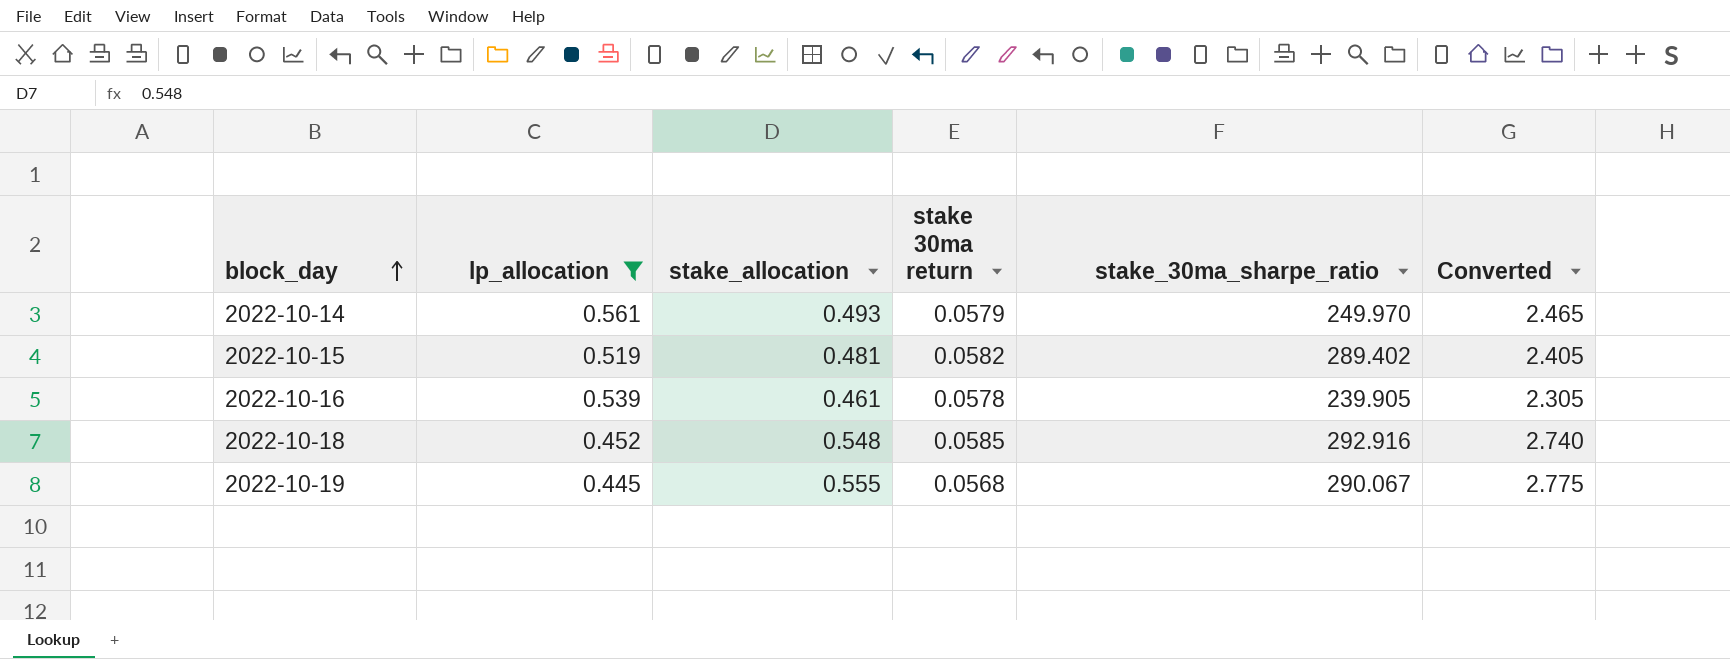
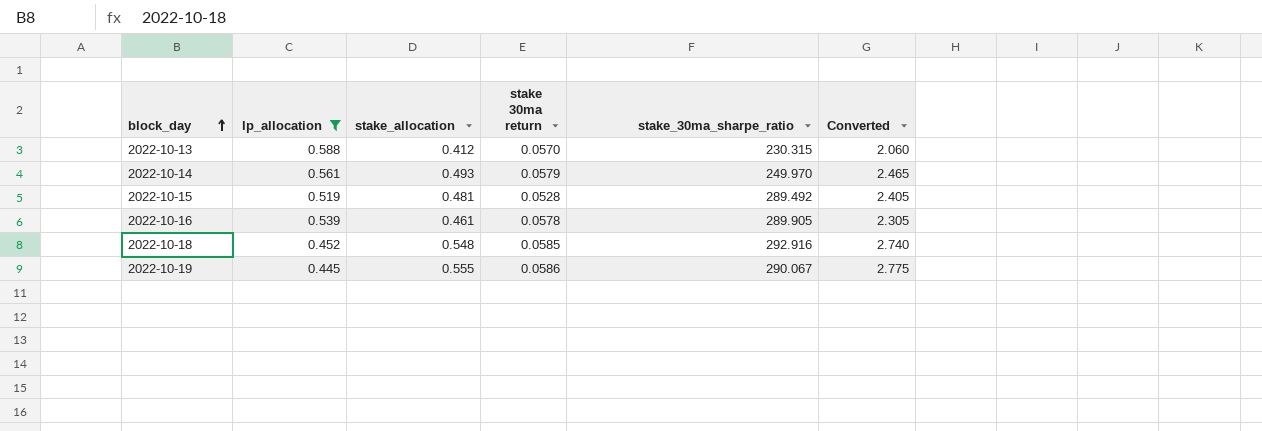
row 2022-10-13: none -> 0.588 | 0.412 | 0.0570 | 230.315 | 2.060
2022-10-15 | stake 30ma return: 0.0582 -> 0.0528
2022-10-15 | stake_30ma_sharpe_ratio: 289.402 -> 289.492
2022-10-16 | stake_30ma_sharpe_ratio: 239.905 -> 289.905
2022-10-19 | stake 30ma return: 0.0568 -> 0.0586

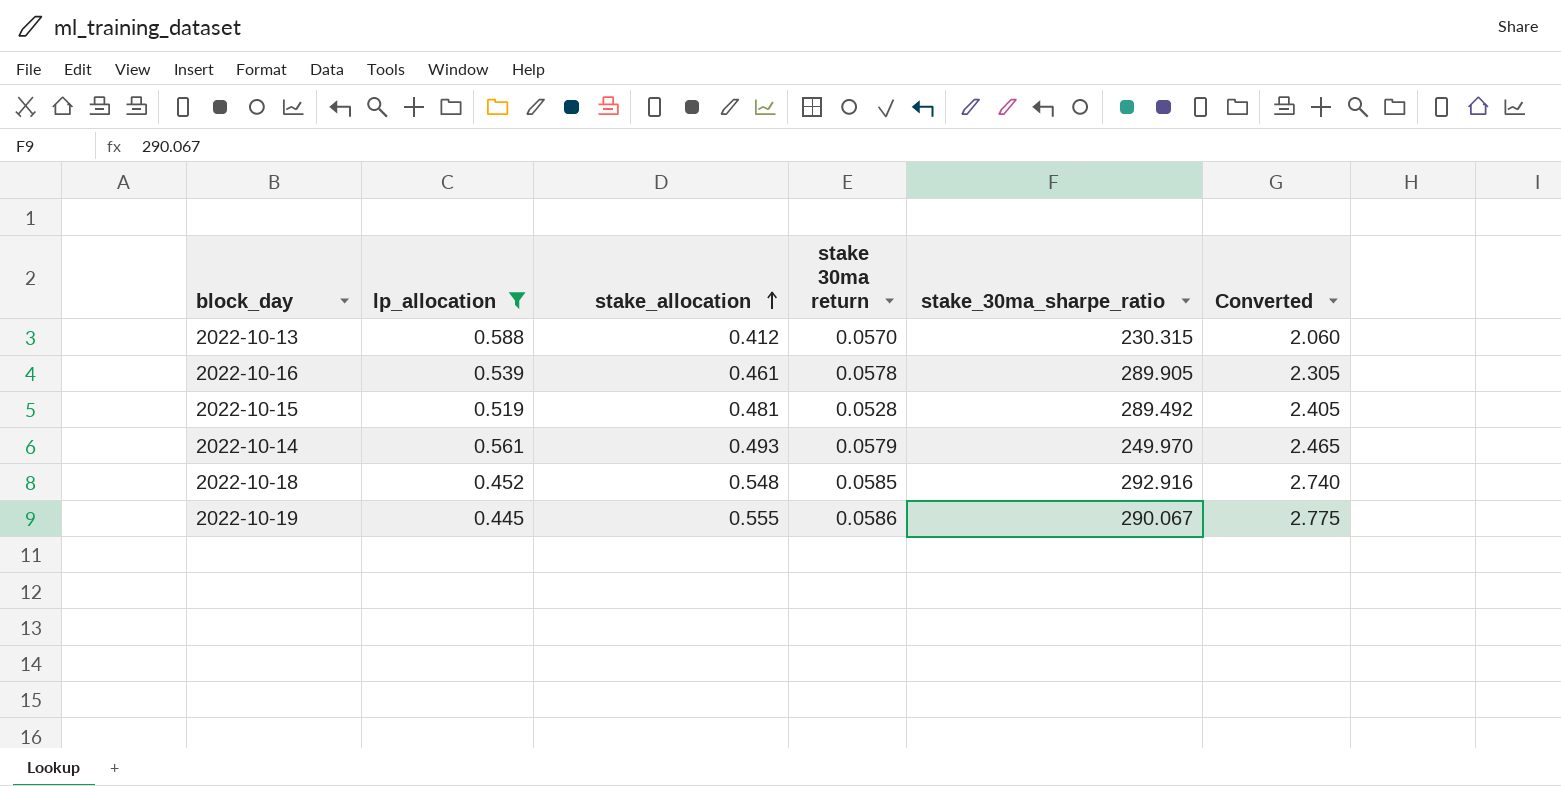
row order: block_day ascending -> stake_allocation ascending

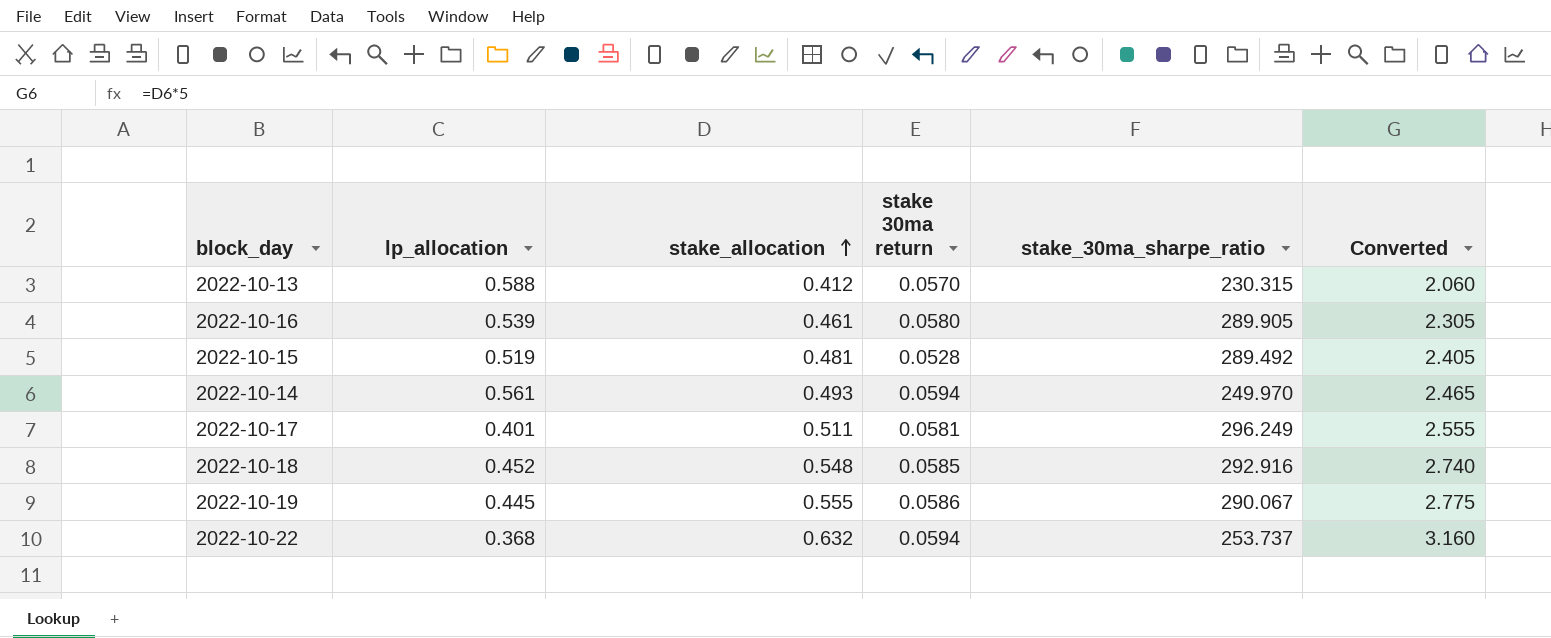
filter: lp_allocation >= 0.445 -> none
2022-10-16 | stake 30ma return: 0.0578 -> 0.0580
2022-10-14 | stake 30ma return: 0.0579 -> 0.0594

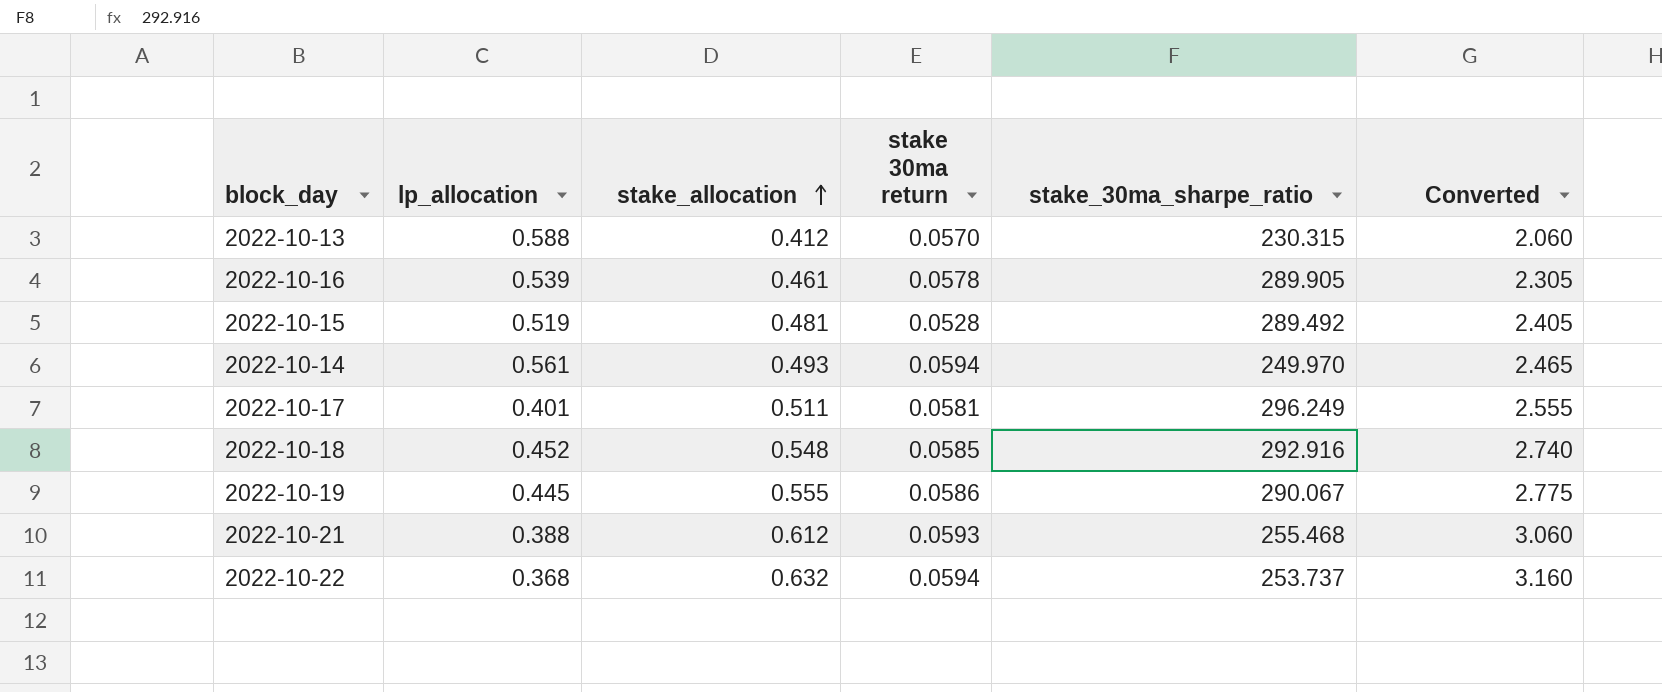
2022-10-16 | stake 30ma return: 0.0580 -> 0.0578
row 2022-10-21: none -> 0.388 | 0.612 | 0.0593 | 255.468 | 3.060

